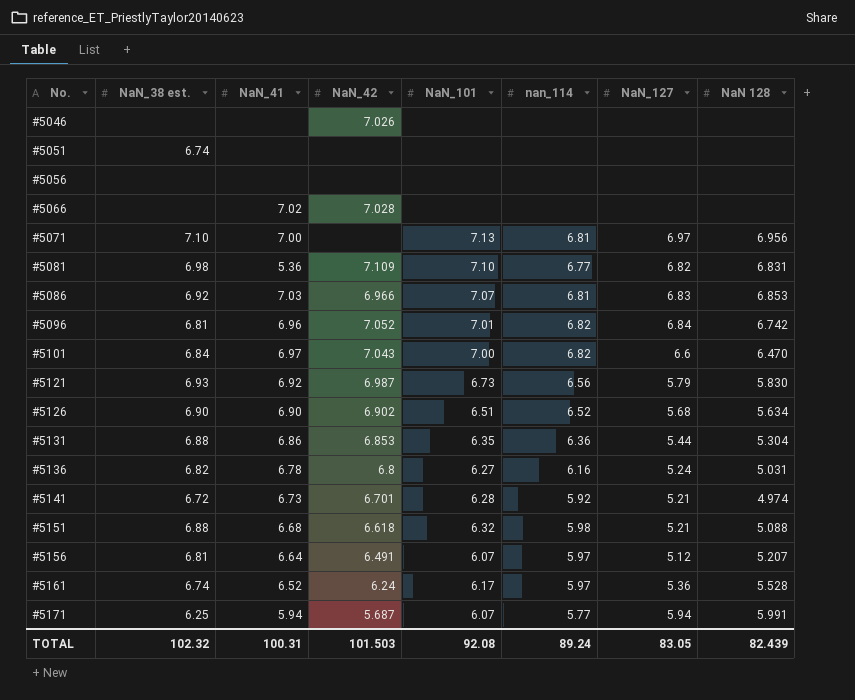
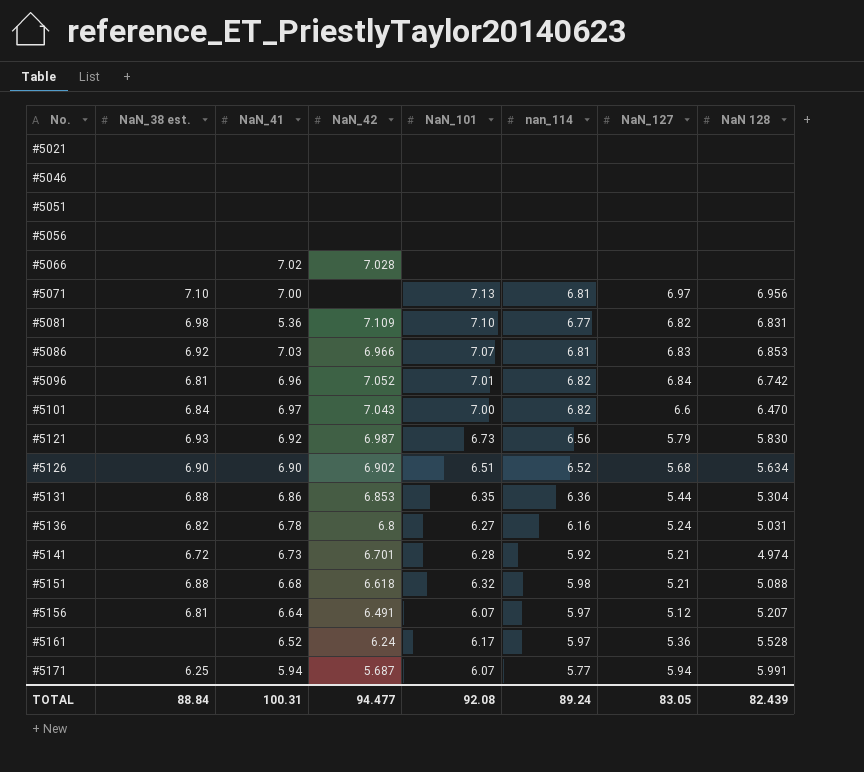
row #5021: none -> none | none | none | none | none | none | none
#5046 | NaN_42: 7.026 -> none
#5051 | NaN_38 est.: 6.74 -> none
#5161 | NaN_38 est.: 6.74 -> none
TOTAL | NaN_38 est.: 102.32 -> 88.84
TOTAL | NaN_42: 101.503 -> 94.477

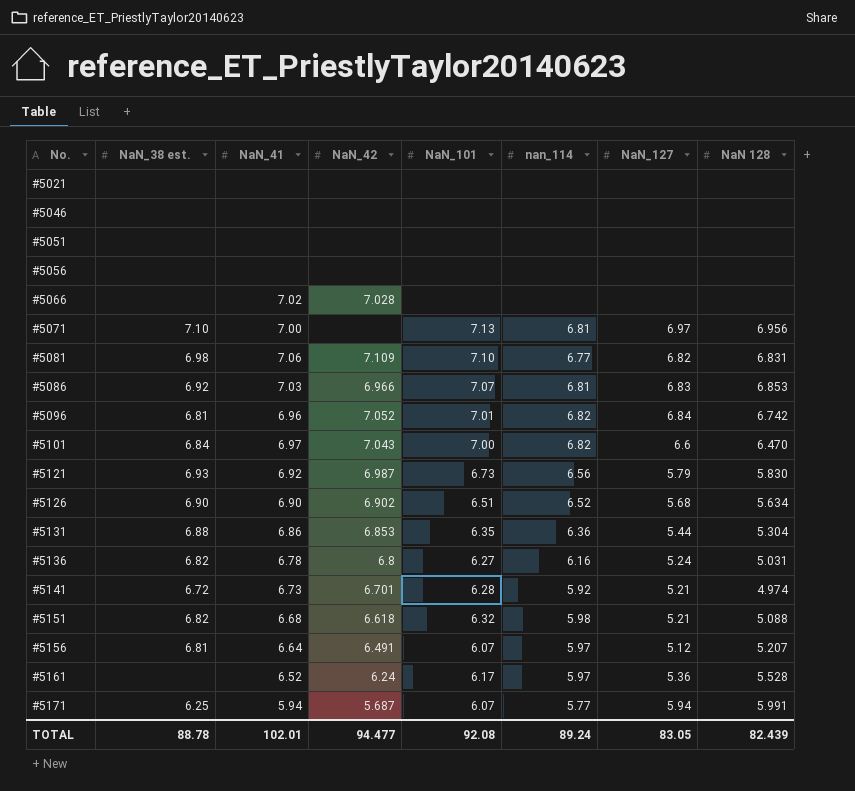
#5081 | NaN_41: 5.36 -> 7.06
#5151 | NaN_38 est.: 6.88 -> 6.82
TOTAL | NaN_38 est.: 88.84 -> 88.78
TOTAL | NaN_41: 100.31 -> 102.01

